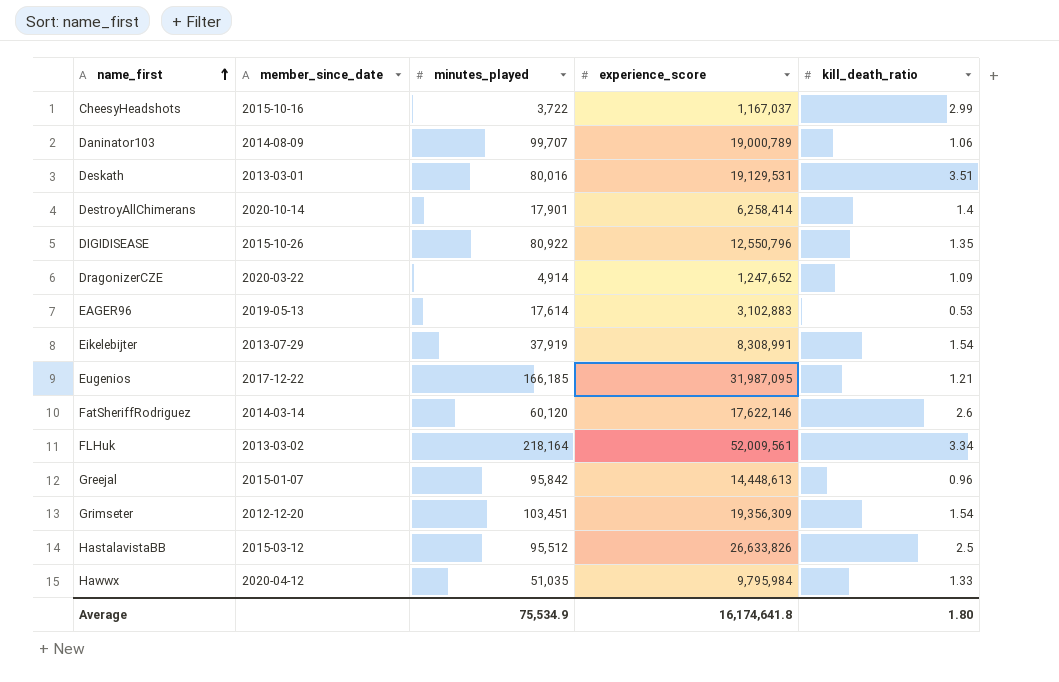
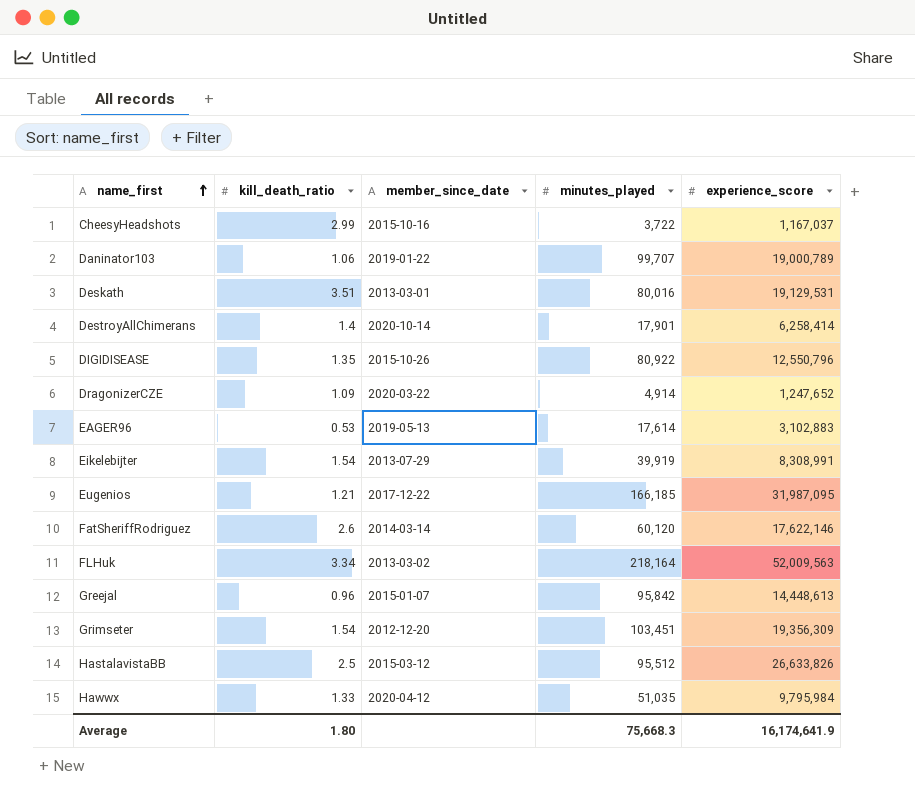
column kill_death_ratio | position: 5 -> 2
Daninator103 | member_since_date: 2014-08-09 -> 2019-01-22
Eikelebijter | minutes_played: 37,919 -> 39,919
FLHuk | experience_score: 52,009,561 -> 52,009,563
Average | minutes_played: 75,534.9 -> 75,668.3
Average | experience_score: 16,174,641.8 -> 16,174,641.9

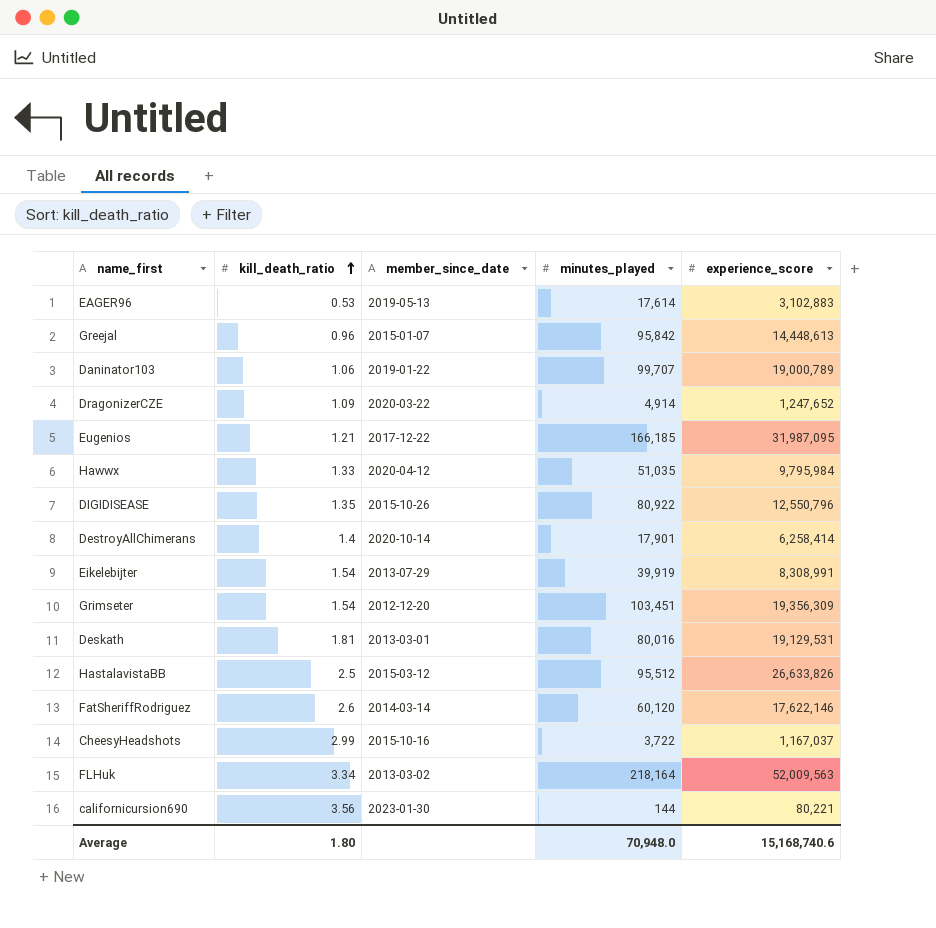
row order: name_first ascending -> kill_death_ratio ascending
Deskath | kill_death_ratio: 3.51 -> 1.81
row californicursion690: none -> 3.56 | 2023-01-30 | 144 | 80,221
Average | minutes_played: 75,668.3 -> 70,948.0
Average | experience_score: 16,174,641.9 -> 15,168,740.6

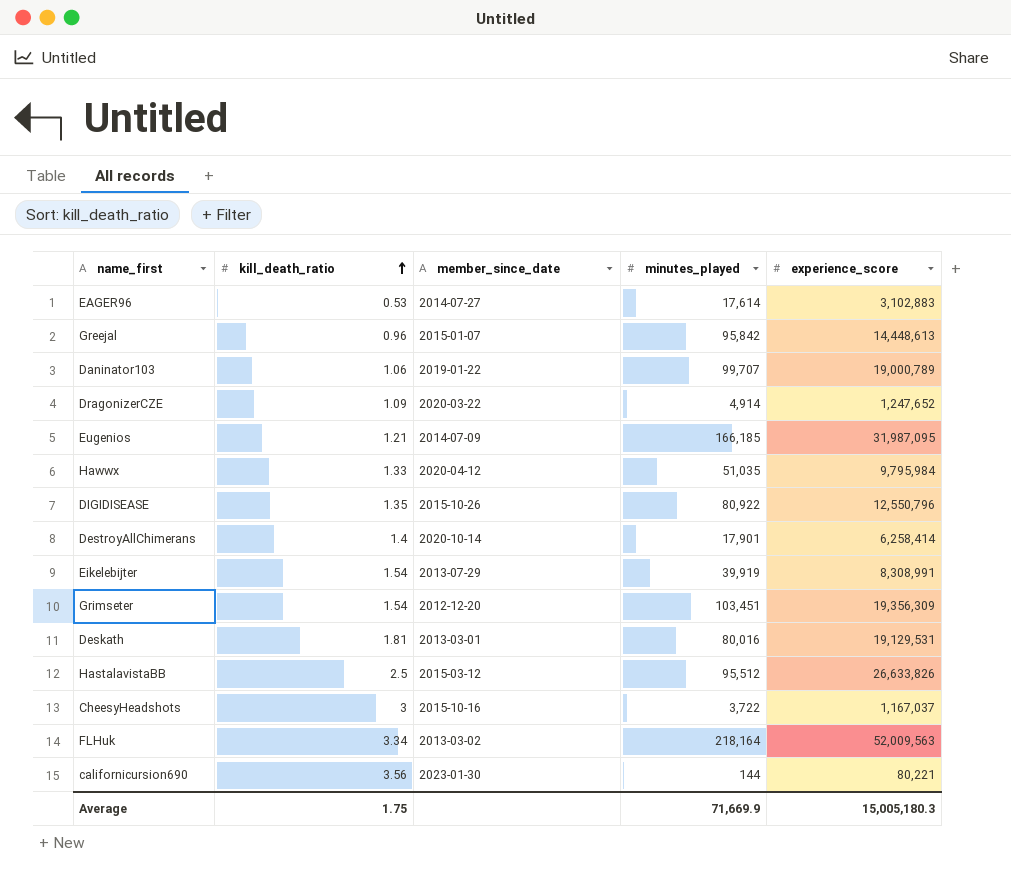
row FatSheriffRodriguez: 2.6 | 2014-03-14 | 60,120 | 17,622,146 -> none
EAGER96 | member_since_date: 2019-05-13 -> 2014-07-27
Eugenios | member_since_date: 2017-12-22 -> 2014-07-09
CheesyHeadshots | kill_death_ratio: 2.99 -> 3
Average | kill_death_ratio: 1.80 -> 1.75
Average | minutes_played: 70,948.0 -> 71,669.9
Average | experience_score: 15,168,740.6 -> 15,005,180.3

